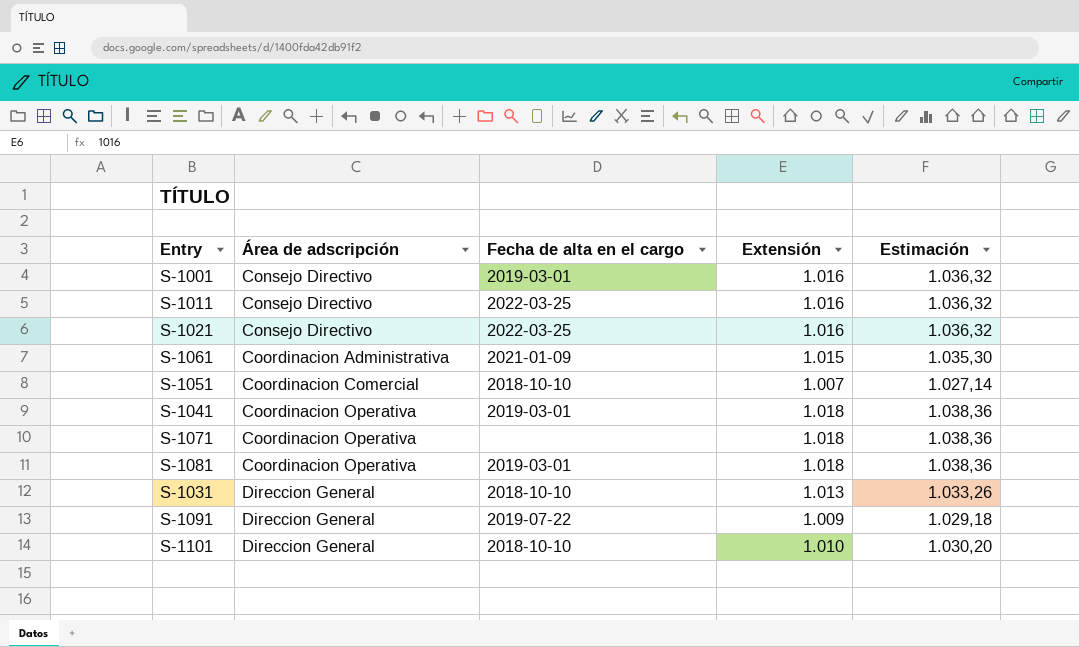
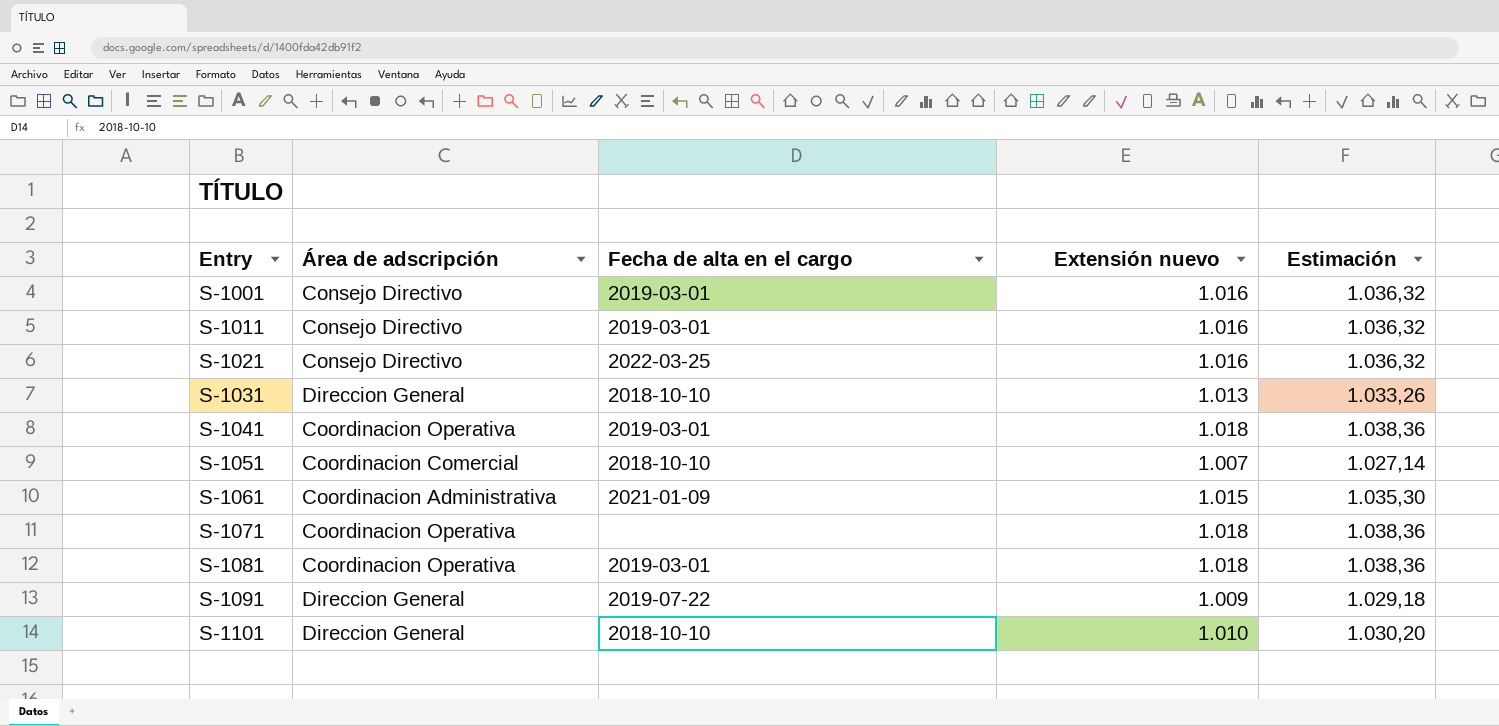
row order: Área de adscripción ascending -> Entry ascending
column name: Extensión -> Extensión nuevo
S-1011 | Fecha de alta en el cargo: 2022-03-25 -> 2019-03-01

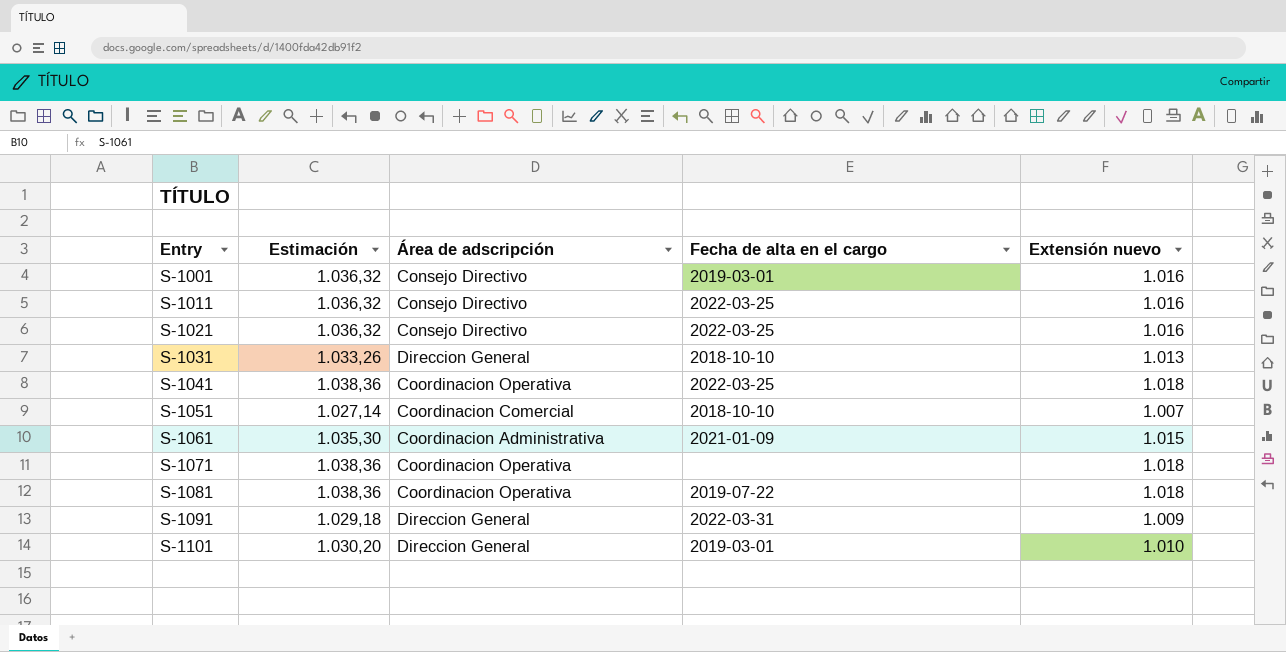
column Estimación | position: 5 -> 2
S-1011 | Fecha de alta en el cargo: 2019-03-01 -> 2022-03-25
S-1041 | Fecha de alta en el cargo: 2019-03-01 -> 2022-03-25
S-1081 | Fecha de alta en el cargo: 2019-03-01 -> 2019-07-22
S-1091 | Fecha de alta en el cargo: 2019-07-22 -> 2022-03-31
S-1101 | Fecha de alta en el cargo: 2018-10-10 -> 2019-03-01

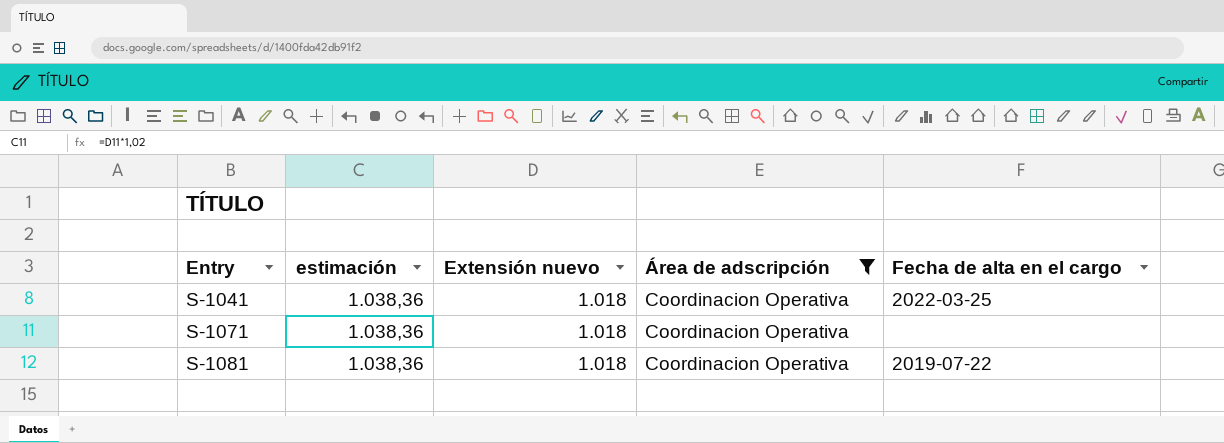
filter: none -> Área de adscripción = Coordinacion Operativa
column name: Estimación -> estimación
column Extensión nuevo | position: 5 -> 3

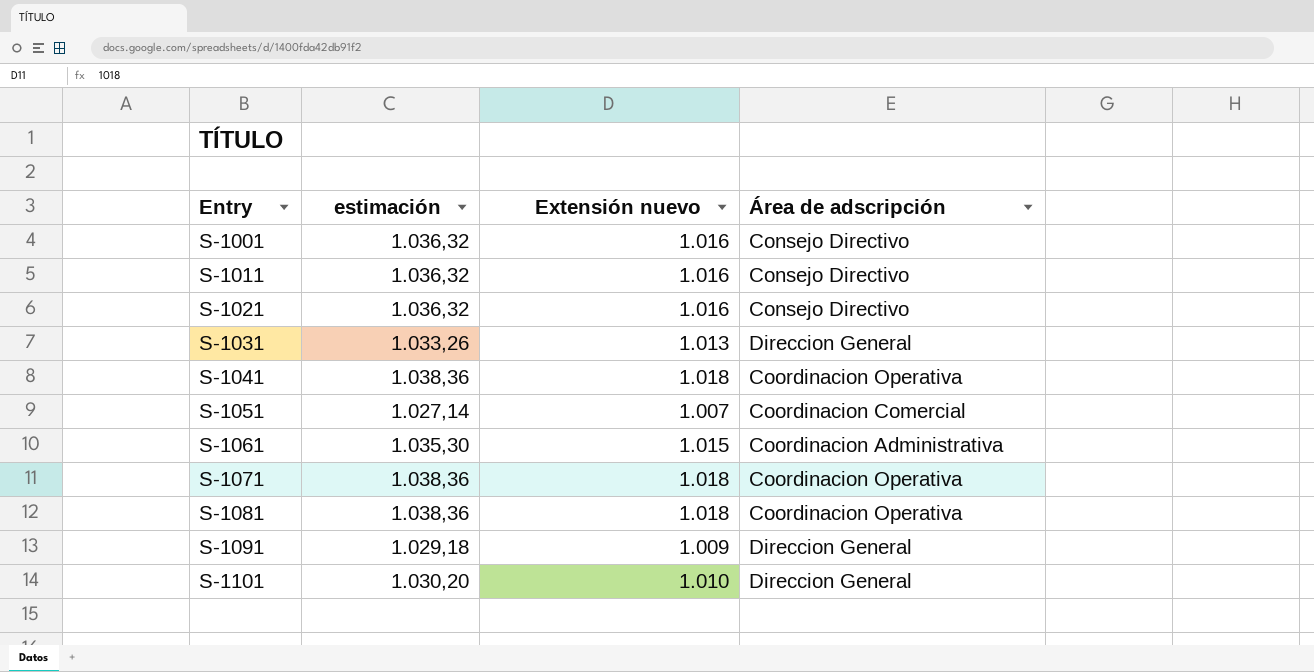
filter: Área de adscripción = Coordinacion Operativa -> none
column Fecha de alta en el cargo | position: 5 -> none

